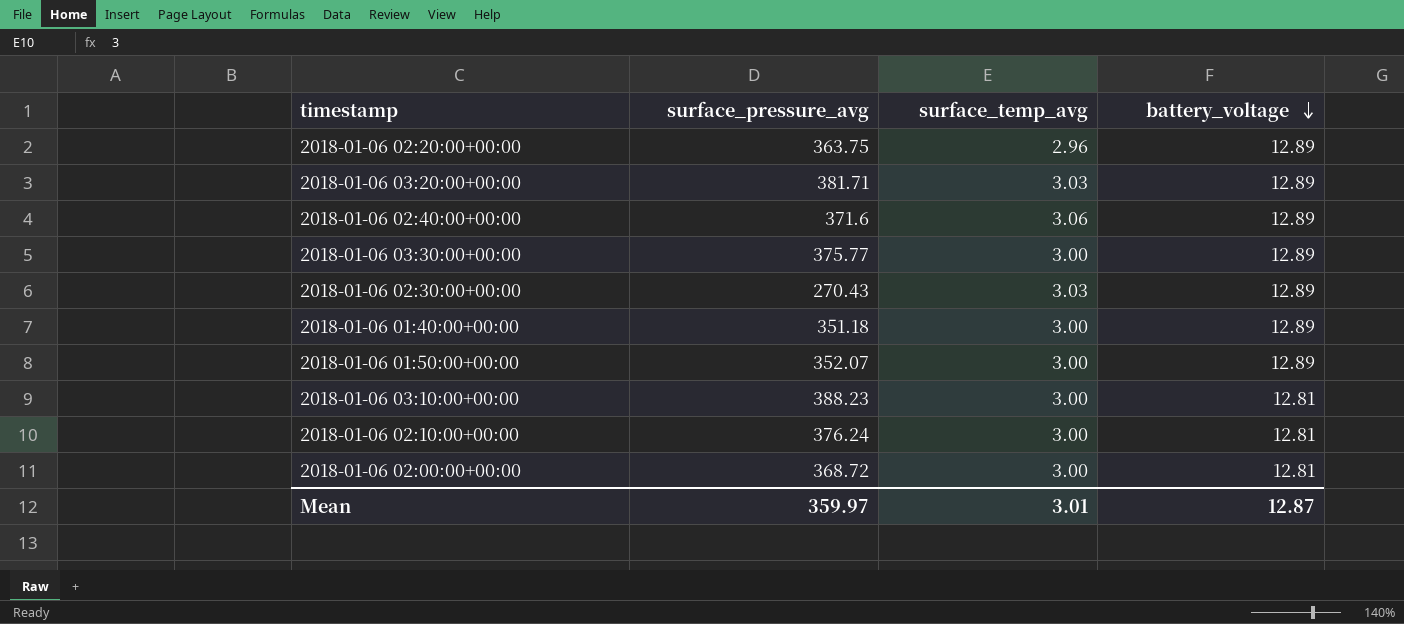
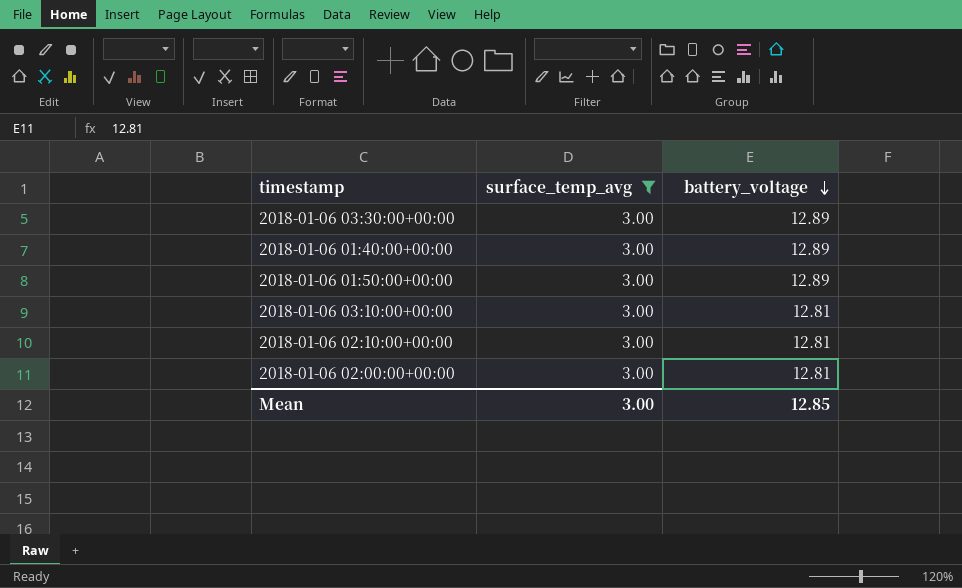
filter: none -> surface_temp_avg = 3.00
column surface_pressure_avg | position: 2 -> none
Mean | surface_temp_avg: 3.01 -> 3.00
Mean | battery_voltage: 12.87 -> 12.85

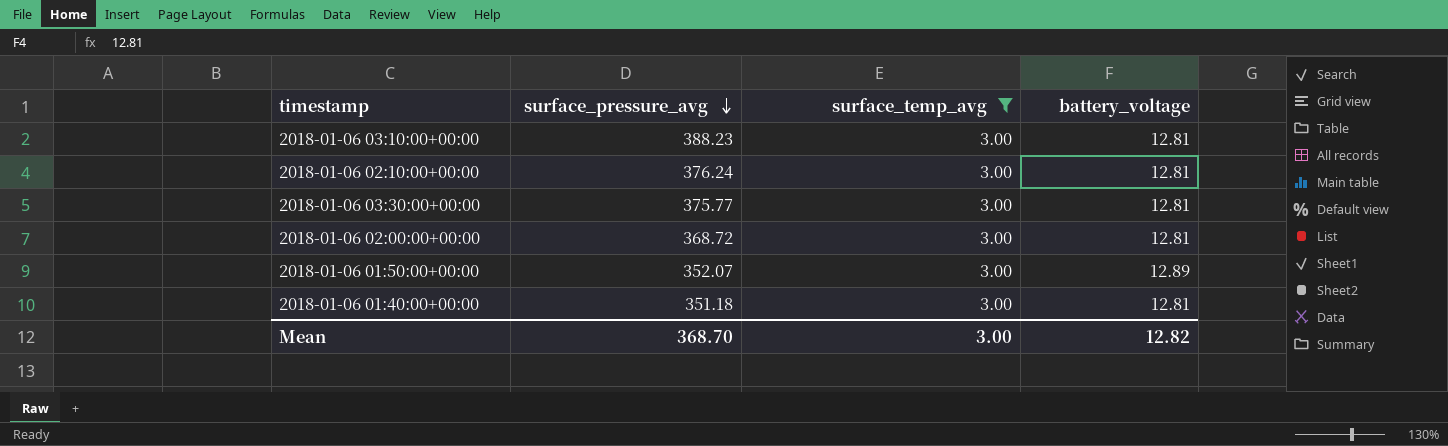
row order: battery_voltage descending -> surface_pressure_avg descending
column surface_pressure_avg | position: none -> 2
2018-01-06 03:30:00+00:00 | battery_voltage: 12.89 -> 12.81
2018-01-06 01:40:00+00:00 | battery_voltage: 12.89 -> 12.81
Mean | battery_voltage: 12.85 -> 12.82

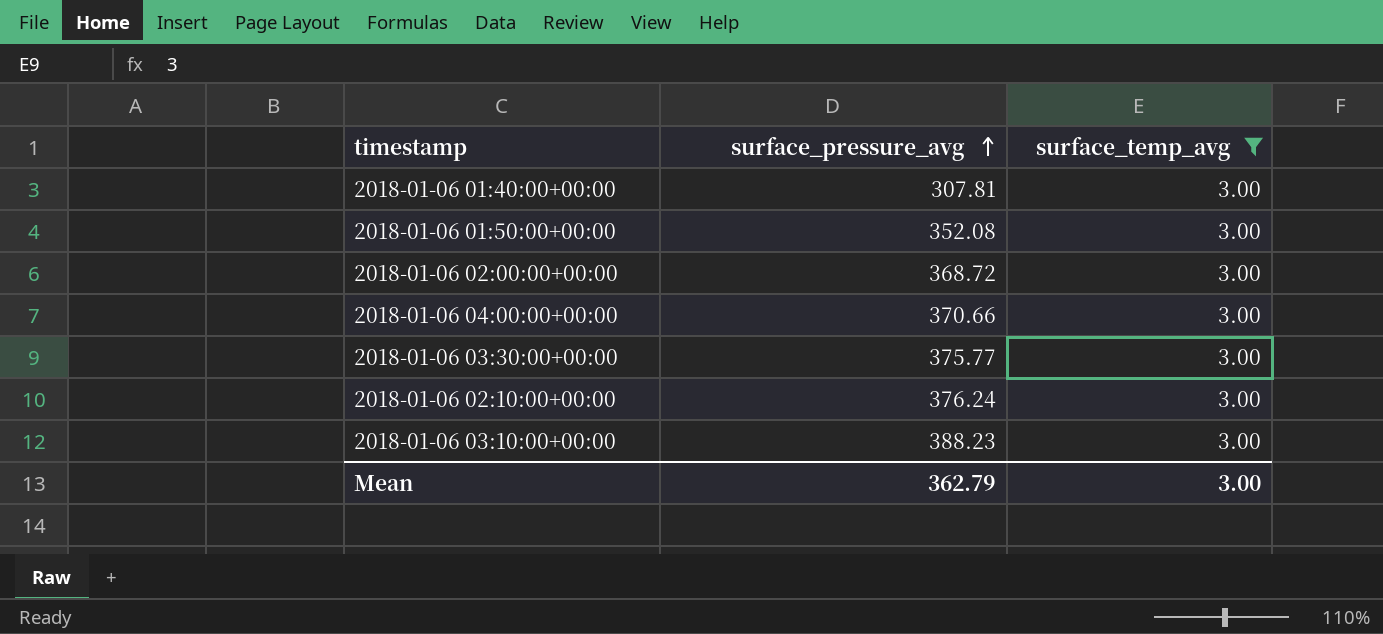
row order: surface_pressure_avg descending -> surface_pressure_avg ascending
column battery_voltage | position: 4 -> none
2018-01-06 01:40:00+00:00 | surface_pressure_avg: 351.18 -> 307.81
2018-01-06 01:50:00+00:00 | surface_pressure_avg: 352.07 -> 352.08
row 2018-01-06 04:00:00+00:00: none -> 370.66 | 3.00
Mean | surface_pressure_avg: 368.70 -> 362.79

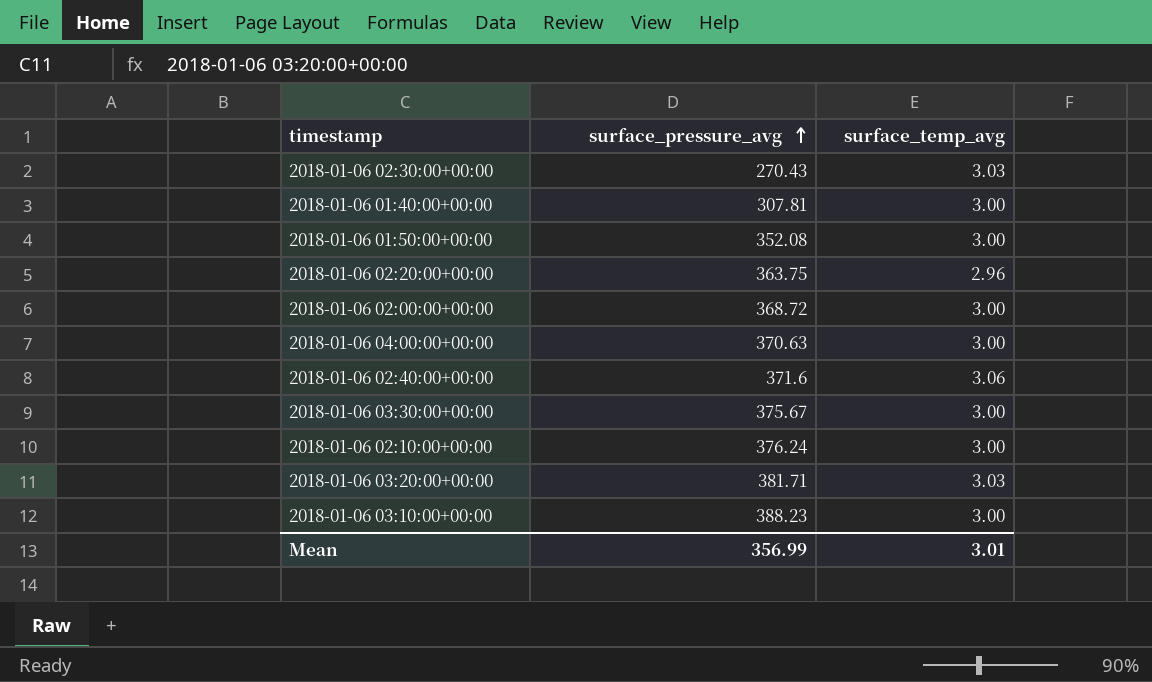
filter: surface_temp_avg = 3.00 -> none
2018-01-06 04:00:00+00:00 | surface_pressure_avg: 370.66 -> 370.63
2018-01-06 03:30:00+00:00 | surface_pressure_avg: 375.77 -> 375.67
Mean | surface_pressure_avg: 362.79 -> 356.99
Mean | surface_temp_avg: 3.00 -> 3.01

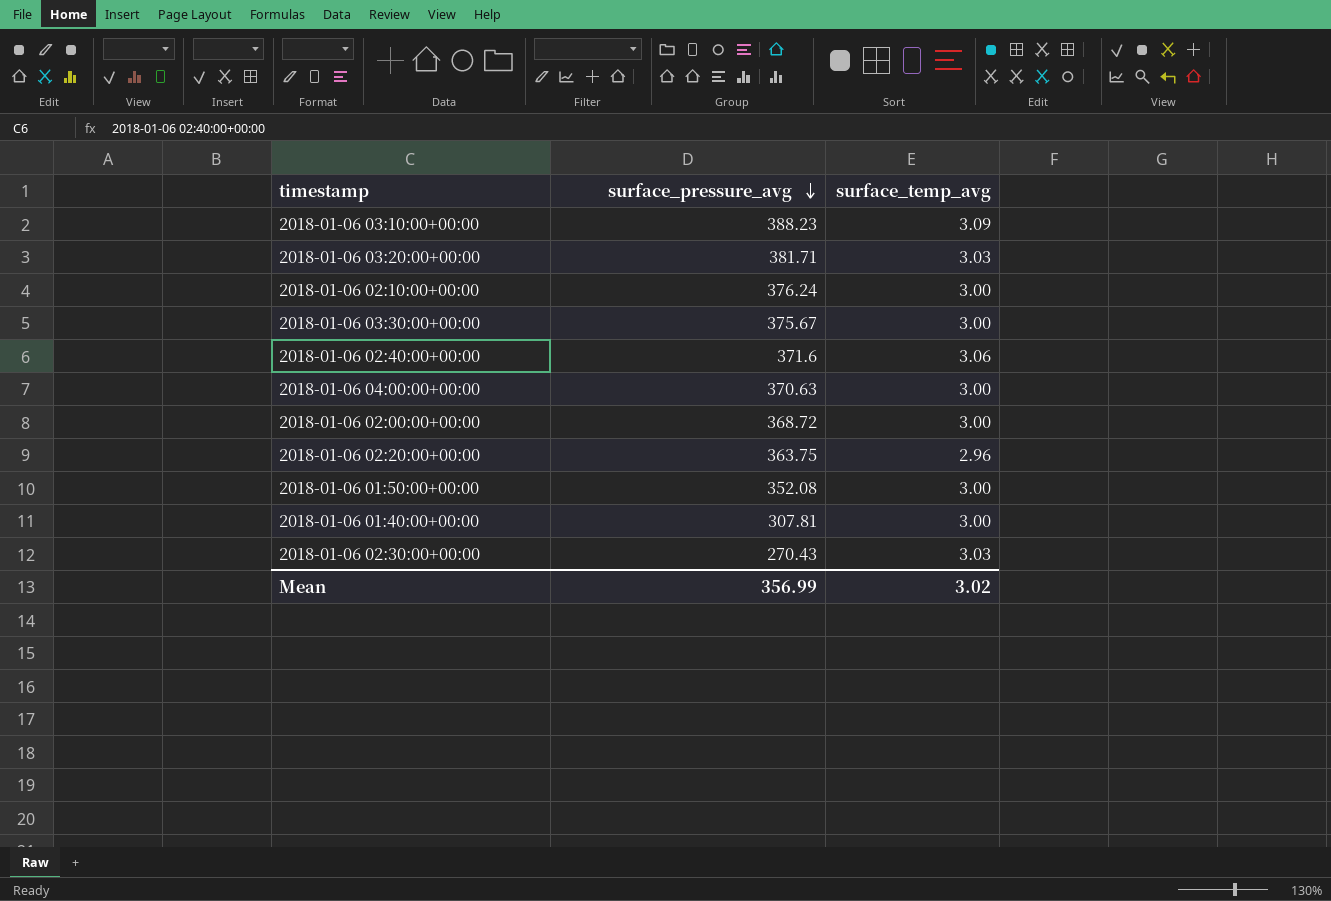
row order: surface_pressure_avg ascending -> surface_pressure_avg descending
2018-01-06 03:10:00+00:00 | surface_temp_avg: 3.00 -> 3.09
Mean | surface_temp_avg: 3.01 -> 3.02

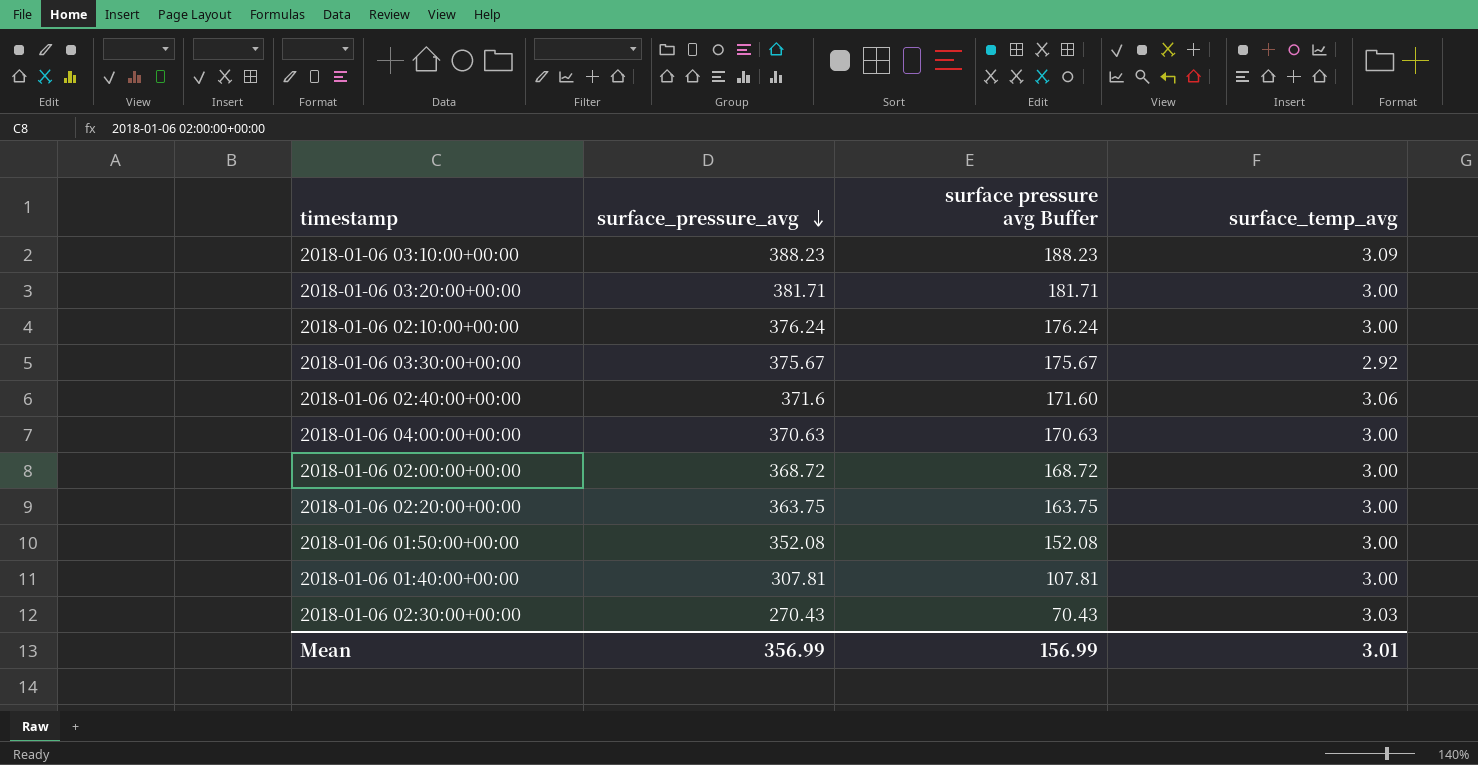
column surface pressure avg Buffer | formula: none -> [surface_pressure_avg] - 200
2018-01-06 03:20:00+00:00 | surface_temp_avg: 3.03 -> 3.00
2018-01-06 03:30:00+00:00 | surface_temp_avg: 3.00 -> 2.92
2018-01-06 02:20:00+00:00 | surface_temp_avg: 2.96 -> 3.00
Mean | surface_temp_avg: 3.02 -> 3.01

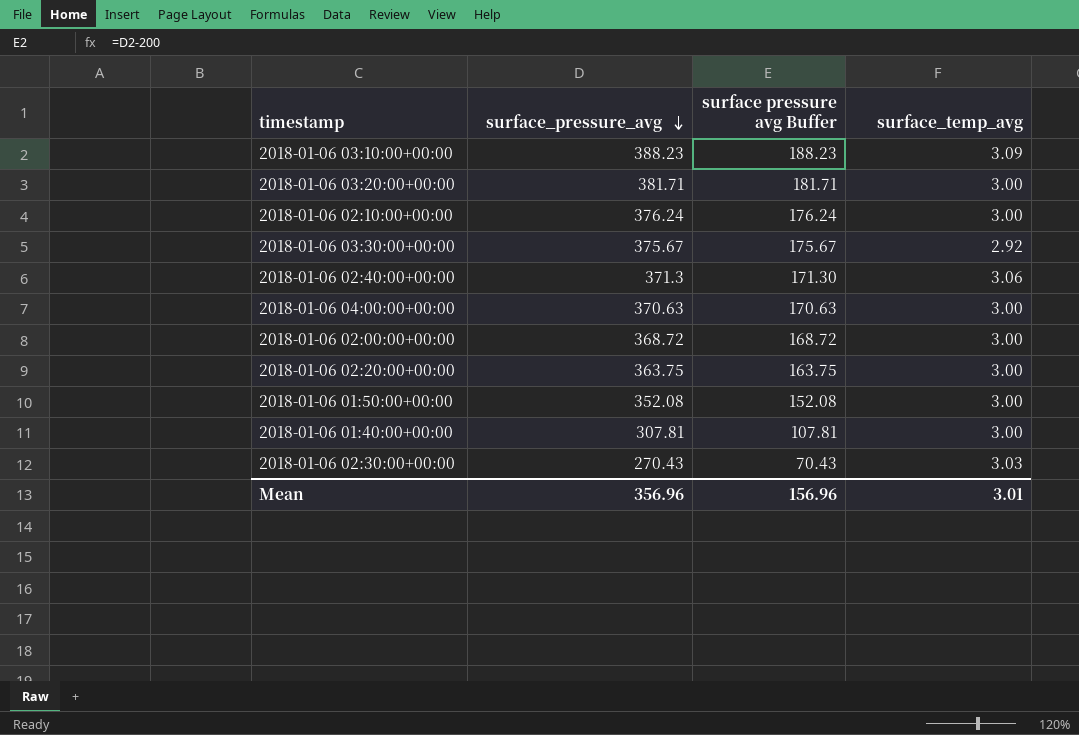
2018-01-06 02:40:00+00:00 | surface_pressure_avg: 371.6 -> 371.3
2018-01-06 02:40:00+00:00 | surface pressure avg Buffer: 171.60 -> 171.30
Mean | surface_pressure_avg: 356.99 -> 356.96
Mean | surface pressure avg Buffer: 156.99 -> 156.96

